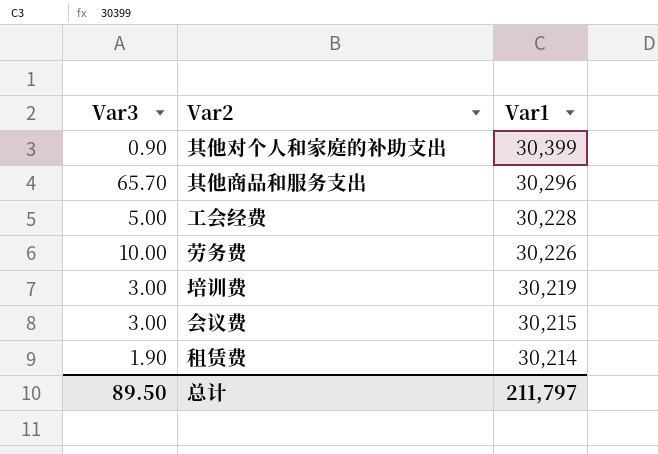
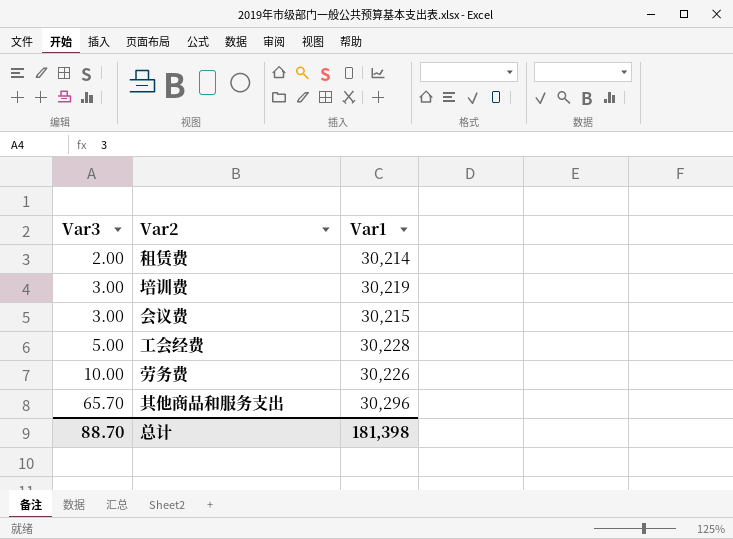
row order: Var1 descending -> Var3 ascending
row 其他对个人和家庭的补助支出: 0.90 | 30,399 -> none
租赁费 | Var3: 1.90 -> 2.00
总计 | Var3: 89.50 -> 88.70
总计 | Var1: 211,797 -> 181,398

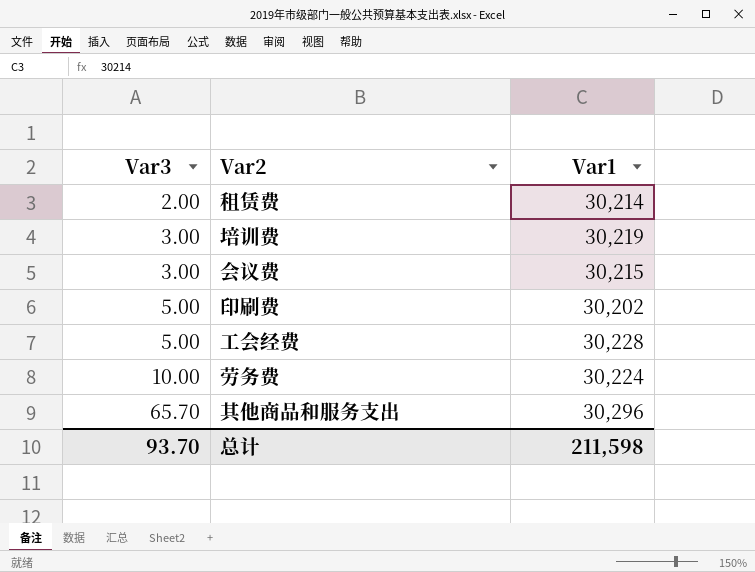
row 印刷费: none -> 5.00 | 30,202
劳务费 | Var1: 30,226 -> 30,224
总计 | Var3: 88.70 -> 93.70
总计 | Var1: 181,398 -> 211,598

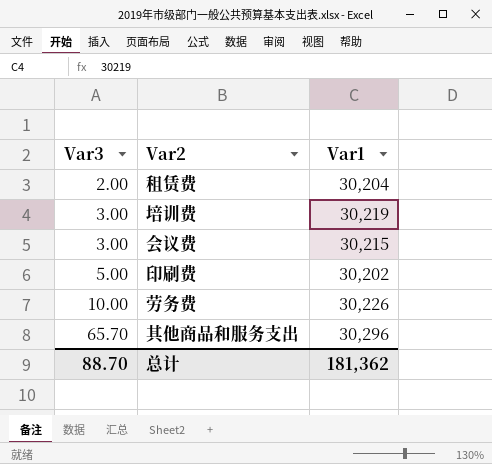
row 工会经费: 5.00 | 30,228 -> none
租赁费 | Var1: 30,214 -> 30,204
劳务费 | Var1: 30,224 -> 30,226
总计 | Var3: 93.70 -> 88.70
总计 | Var1: 211,598 -> 181,362

